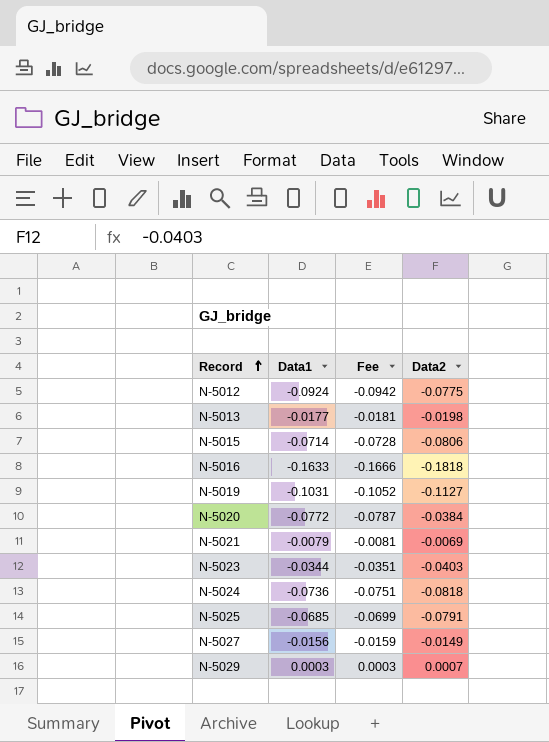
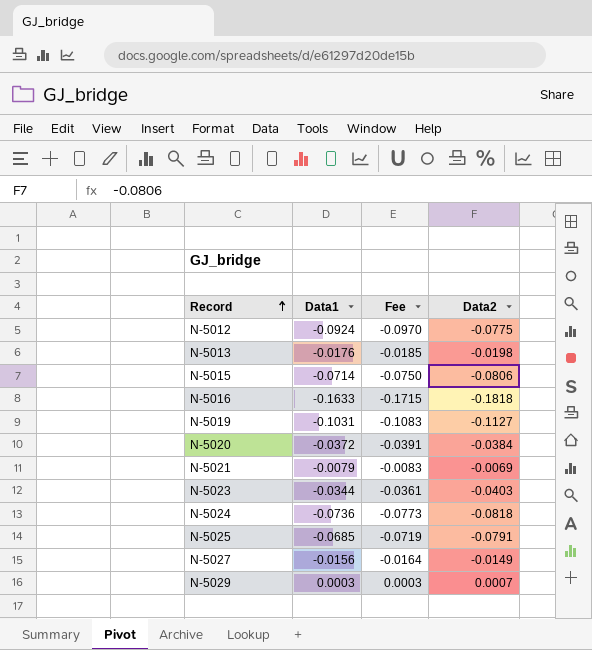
column Fee | formula: [Data1] * 1.02 -> [Data1] * 1.05
N-5013 | Data1: -0.0177 -> -0.0176
N-5020 | Data1: -0.0772 -> -0.0372

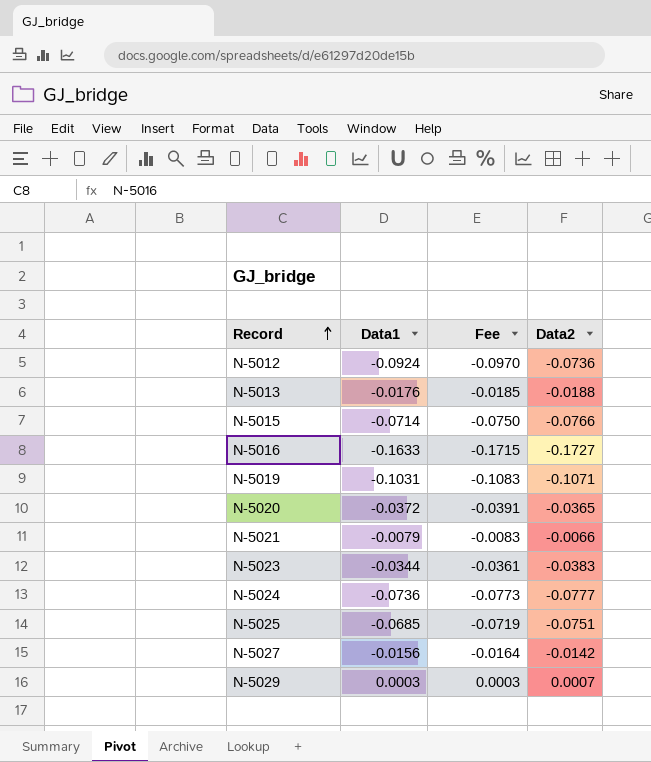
N-5012 | Data2: -0.0775 -> -0.0736
N-5013 | Data2: -0.0198 -> -0.0188
N-5015 | Data2: -0.0806 -> -0.0766
N-5016 | Data2: -0.1818 -> -0.1727
N-5019 | Data2: -0.1127 -> -0.1071
N-5020 | Data2: -0.0384 -> -0.0365
N-5021 | Data2: -0.0069 -> -0.0066
N-5023 | Data2: -0.0403 -> -0.0383
N-5024 | Data2: -0.0818 -> -0.0777
N-5025 | Data2: -0.0791 -> -0.0751
N-5027 | Data2: -0.0149 -> -0.0142

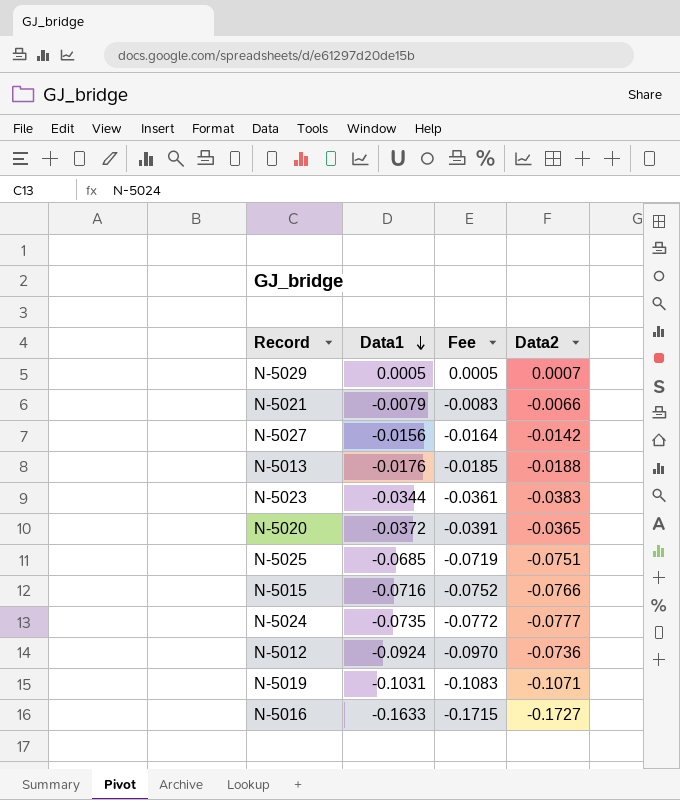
row order: Record ascending -> Data1 descending
N-5029 | Data1: 0.0003 -> 0.0005
N-5029 | Fee: 0.0003 -> 0.0005
N-5015 | Data1: -0.0714 -> -0.0716
N-5015 | Fee: -0.0750 -> -0.0752
N-5024 | Data1: -0.0736 -> -0.0735
N-5024 | Fee: -0.0773 -> -0.0772

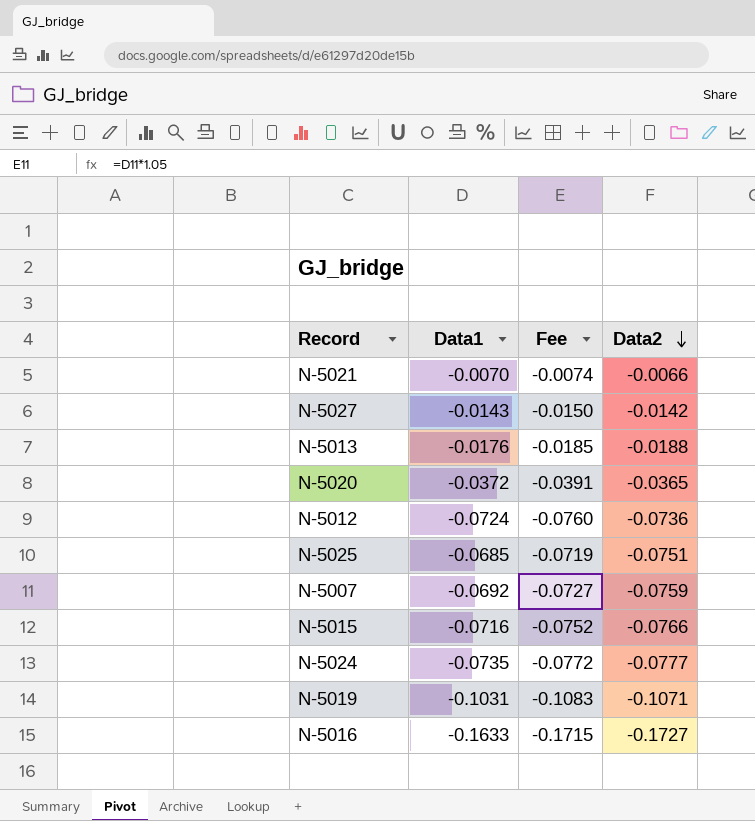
row order: Data1 descending -> Data2 descending
row N-5029: 0.0005 | 0.0005 | 0.0007 -> none
row N-5023: -0.0344 | -0.0361 | -0.0383 -> none
N-5021 | Data1: -0.0079 -> -0.0070
N-5021 | Fee: -0.0083 -> -0.0074
N-5027 | Data1: -0.0156 -> -0.0143
N-5027 | Fee: -0.0164 -> -0.0150
N-5012 | Data1: -0.0924 -> -0.0724
N-5012 | Fee: -0.0970 -> -0.0760
row N-5007: none -> -0.0692 | -0.0727 | -0.0759

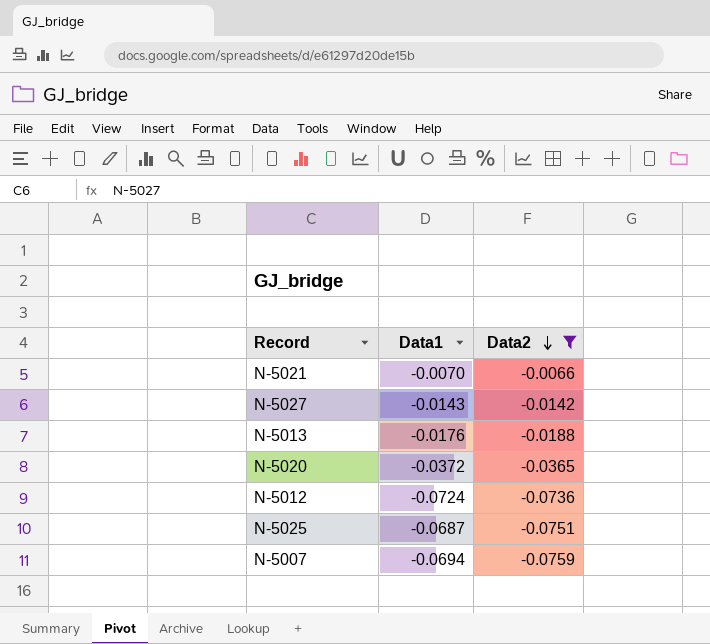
filter: none -> Data2 >= -0.0759
column Fee | formula: [Data1] * 1.05 -> none
N-5025 | Data1: -0.0685 -> -0.0687
N-5007 | Data1: -0.0692 -> -0.0694

